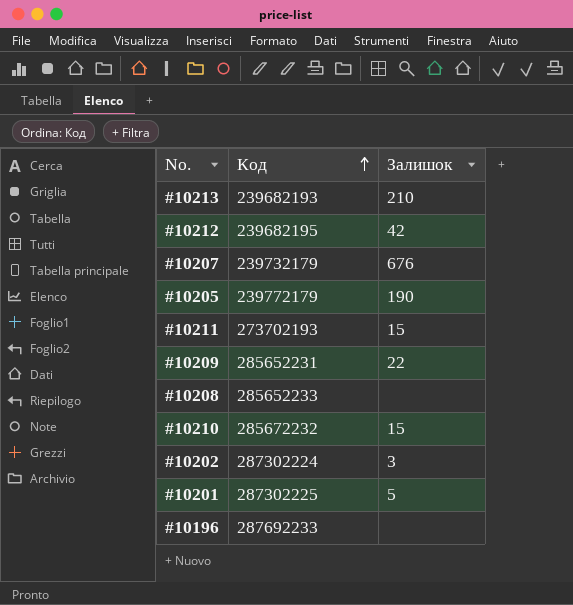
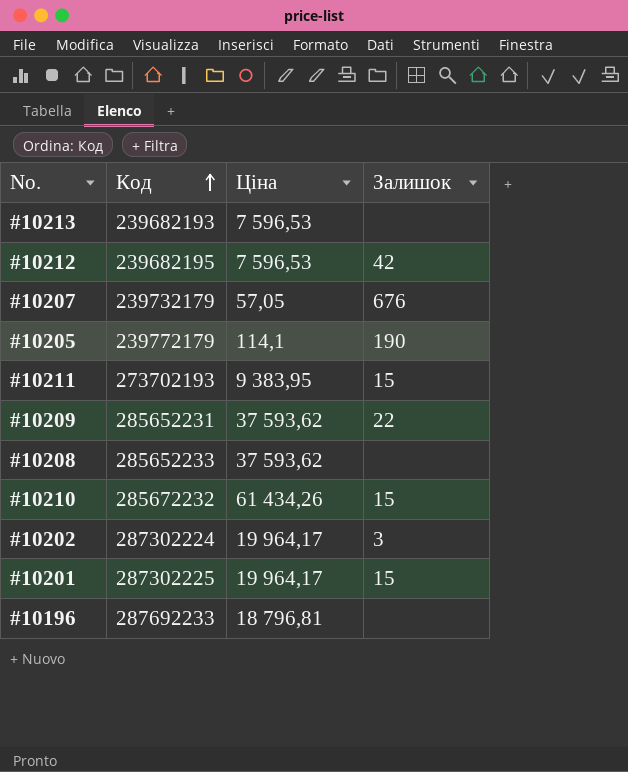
column Ціна | position: none -> 3
#10213 | Залишок: 210 -> none
#10201 | Залишок: 5 -> 15

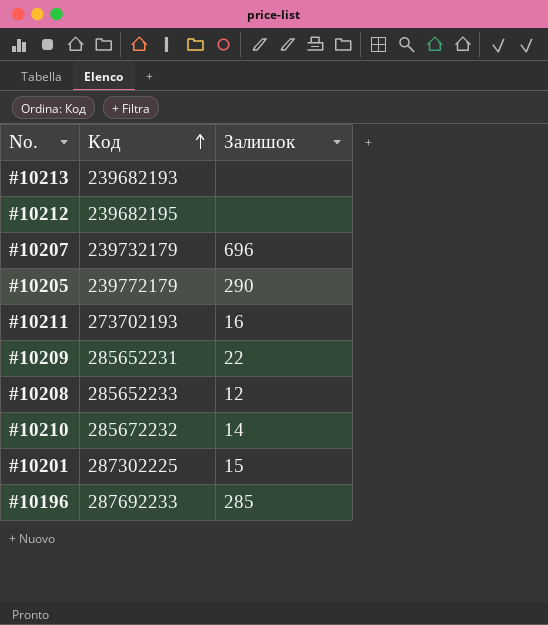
column Ціна | position: 3 -> none
row #10202: 287302224 | 19 964,17 | 3 -> none
#10212 | Залишок: 42 -> none
#10207 | Залишок: 676 -> 696
#10205 | Залишок: 190 -> 290
#10211 | Залишок: 15 -> 16
#10208 | Залишок: none -> 12
#10210 | Залишок: 15 -> 14
#10196 | Залишок: none -> 285

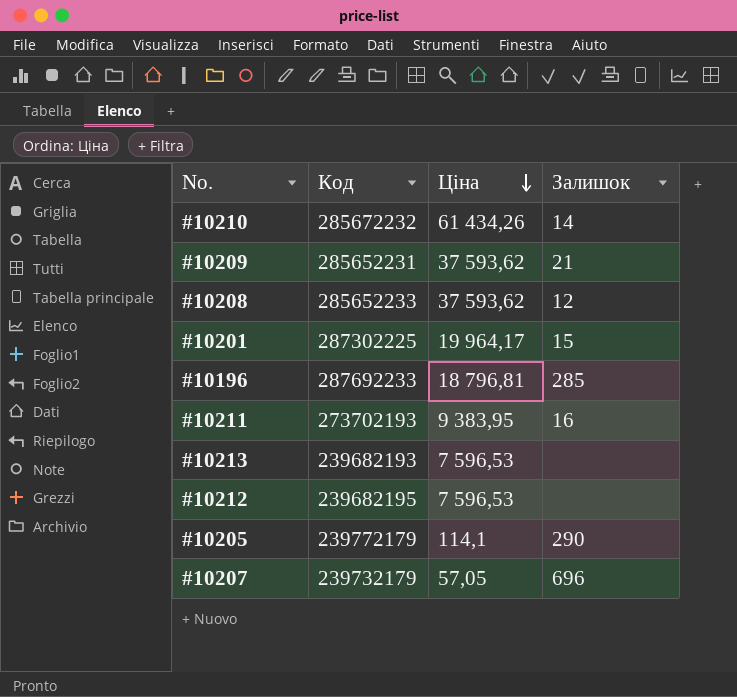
row order: Код ascending -> Ціна descending
column Ціна | position: none -> 3
#10209 | Залишок: 22 -> 21

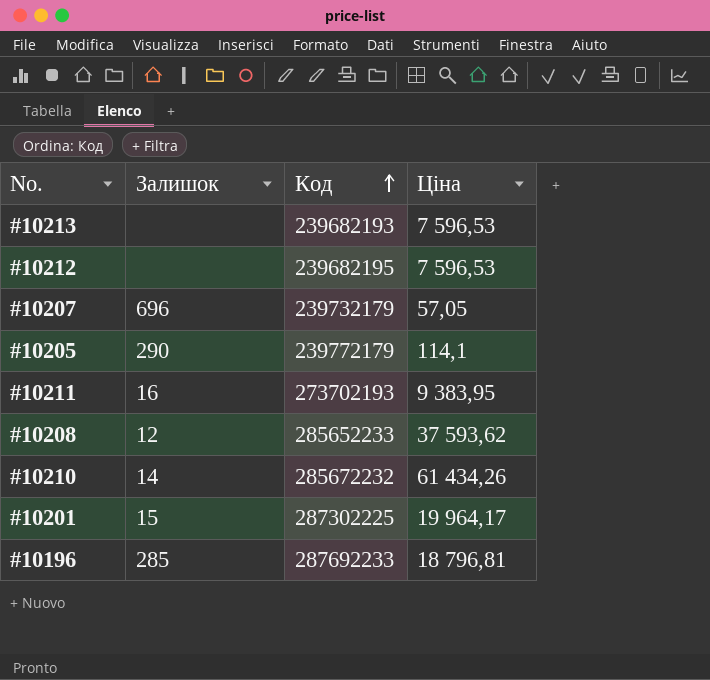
row order: Ціна descending -> Код ascending
column Залишок | position: 4 -> 2
row #10209: 285652231 | 37 593,62 | 21 -> none

